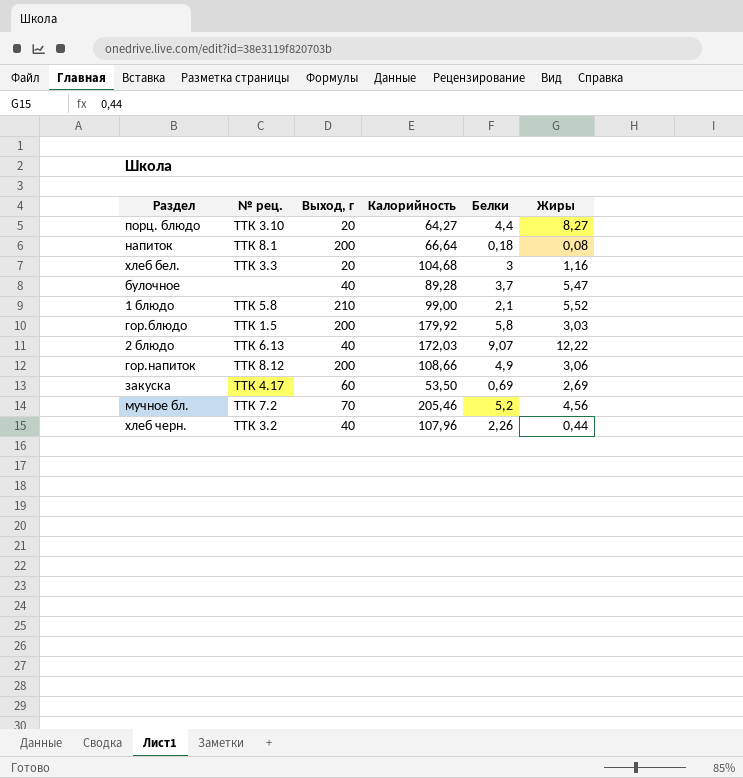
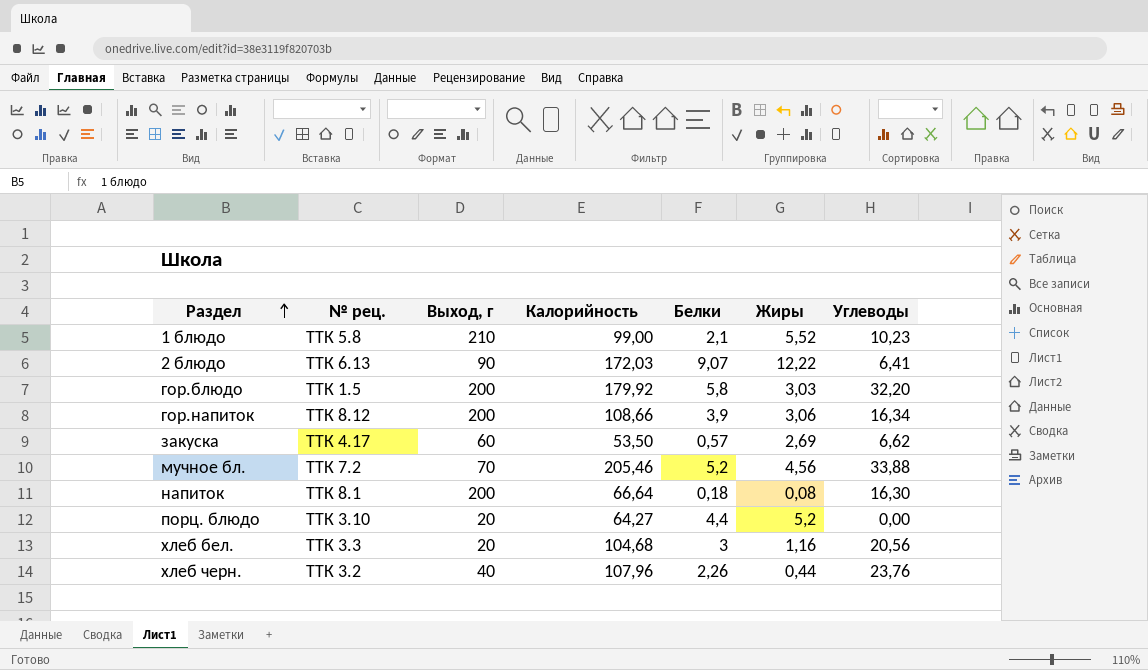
row order: none -> Раздел ascending
column Углеводы | position: none -> 7
row булочное: none | 40 | 89,28 | 3,7 | 5,47 -> none
2 блюдо | Выход, г: 40 -> 90
гор.напиток | Белки: 4,9 -> 3,9
закуска | Белки: 0,69 -> 0,57
порц. блюдо | Жиры: 8,27 -> 5,2

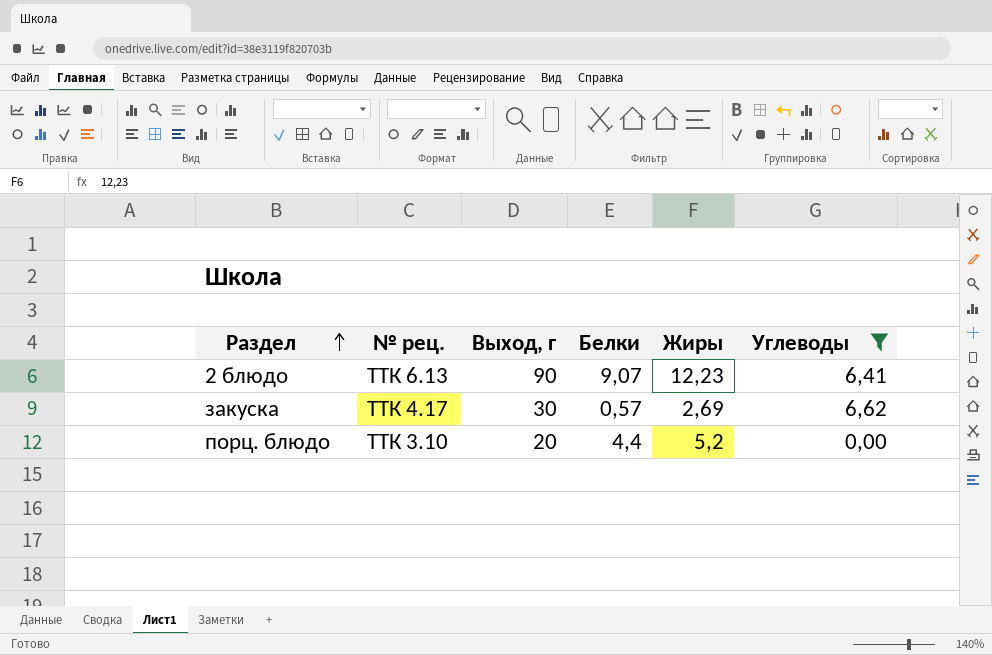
filter: none -> Углеводы <= 6,62
column Калорийность | position: 4 -> none
2 блюдо | Жиры: 12,22 -> 12,23
закуска | Выход, г: 60 -> 30

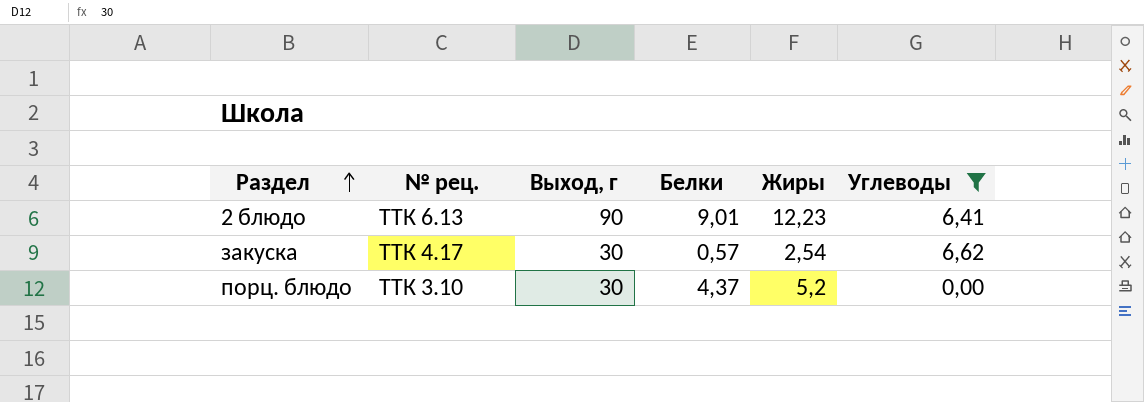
2 блюдо | Белки: 9,07 -> 9,01
закуска | Жиры: 2,69 -> 2,54
порц. блюдо | Выход, г: 20 -> 30
порц. блюдо | Белки: 4,4 -> 4,37

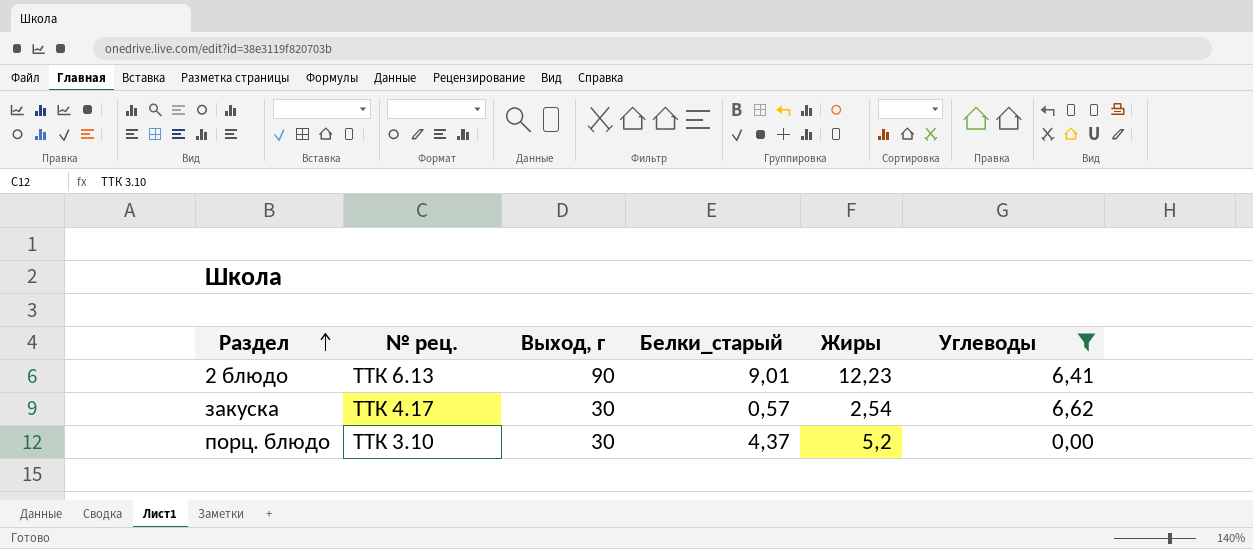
column name: Белки -> Белки_старый

